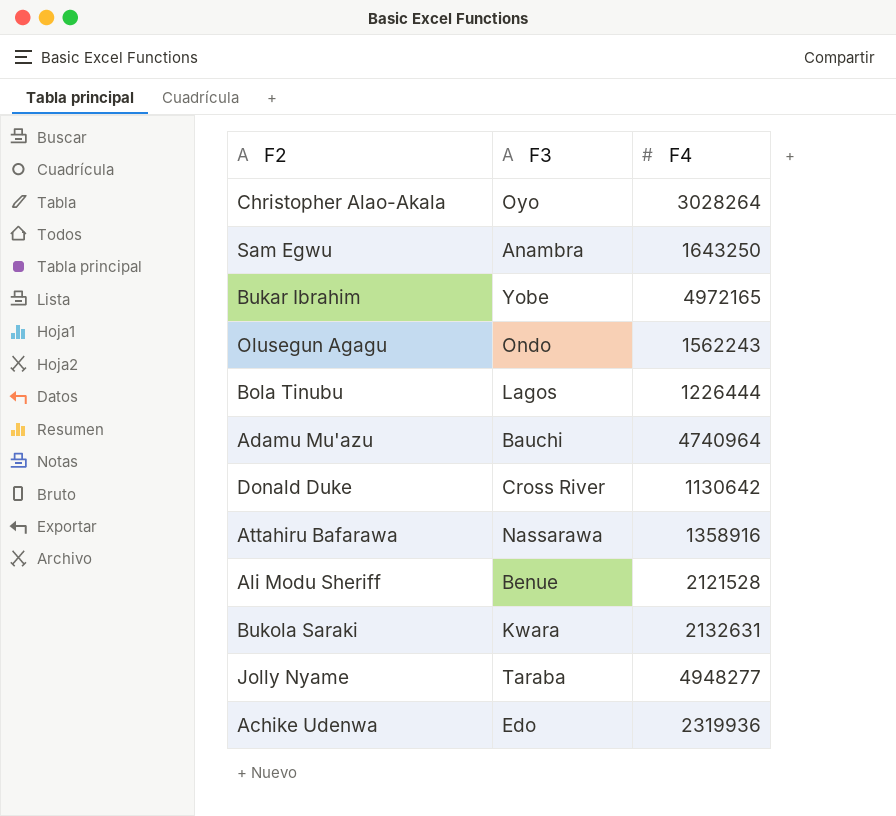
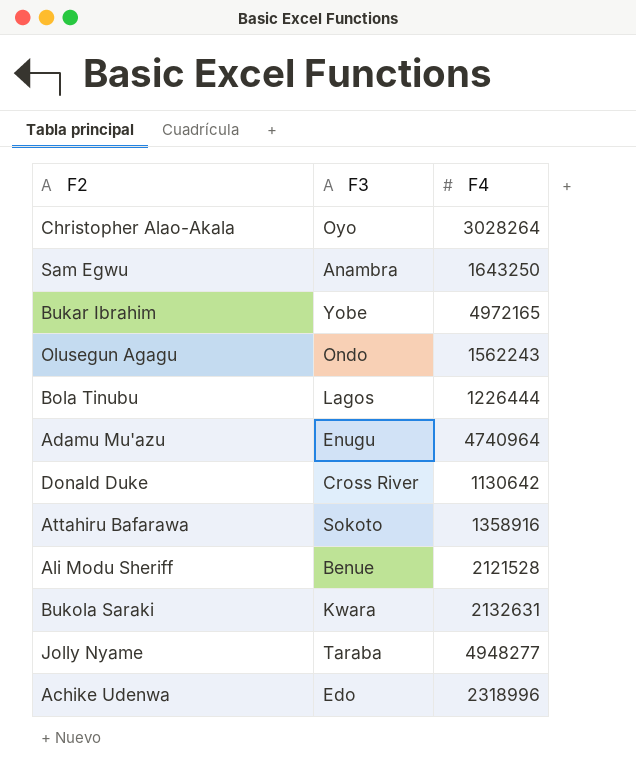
Adamu Mu'azu | F3: Bauchi -> Enugu
Attahiru Bafarawa | F3: Nassarawa -> Sokoto
Achike Udenwa | F4: 2319936 -> 2318996

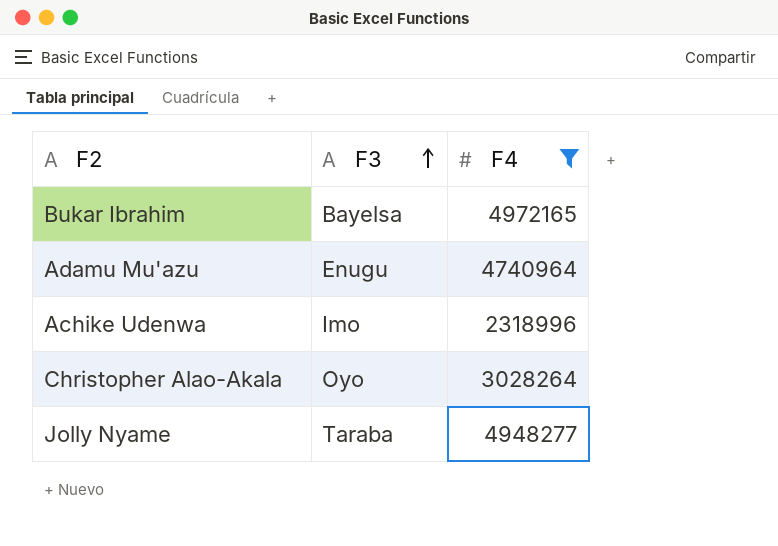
filter: none -> F4 >= 2318996
row order: none -> F3 ascending
Bukar Ibrahim | F3: Yobe -> Bayelsa
Achike Udenwa | F3: Edo -> Imo

